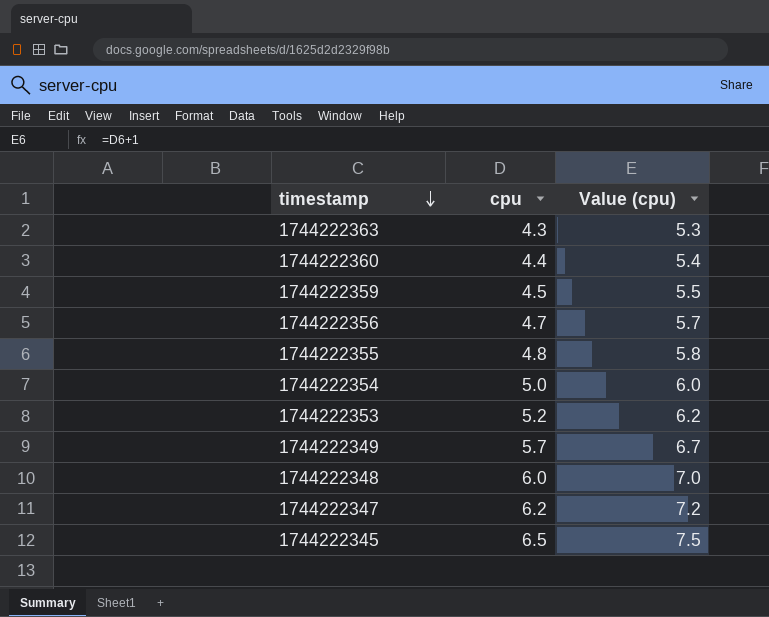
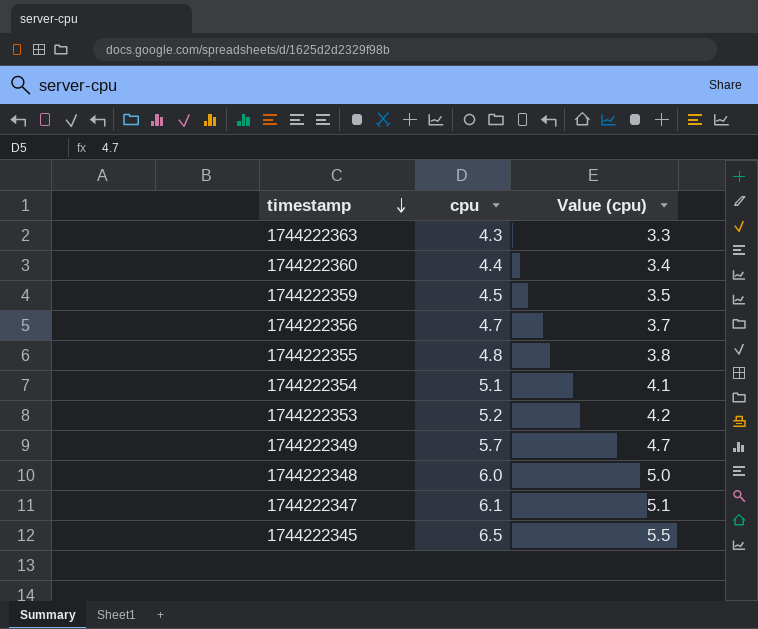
column Value (cpu) | formula: [cpu] + 1 -> [cpu] - 1
1744222354 | cpu: 5.0 -> 5.1
1744222347 | cpu: 6.2 -> 6.1

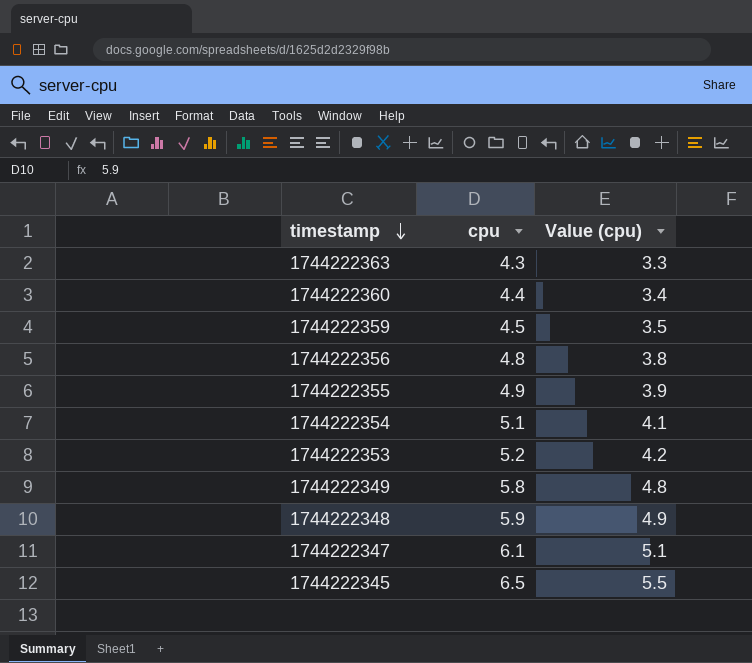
1744222356 | cpu: 4.7 -> 4.8
1744222356 | Value (cpu): 3.7 -> 3.8
1744222355 | cpu: 4.8 -> 4.9
1744222355 | Value (cpu): 3.8 -> 3.9
1744222349 | cpu: 5.7 -> 5.8
1744222349 | Value (cpu): 4.7 -> 4.8
1744222348 | cpu: 6.0 -> 5.9
1744222348 | Value (cpu): 5.0 -> 4.9

